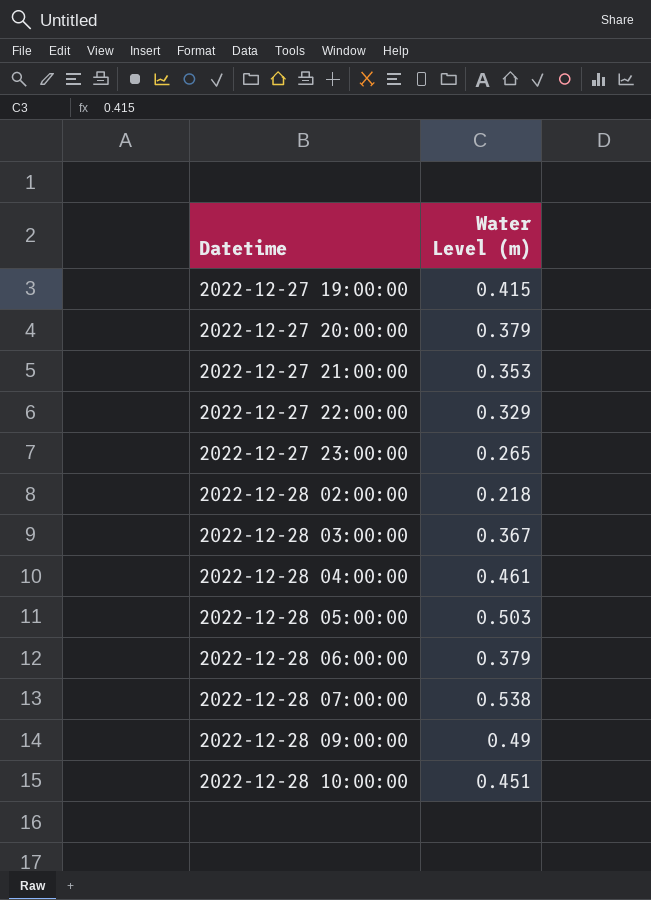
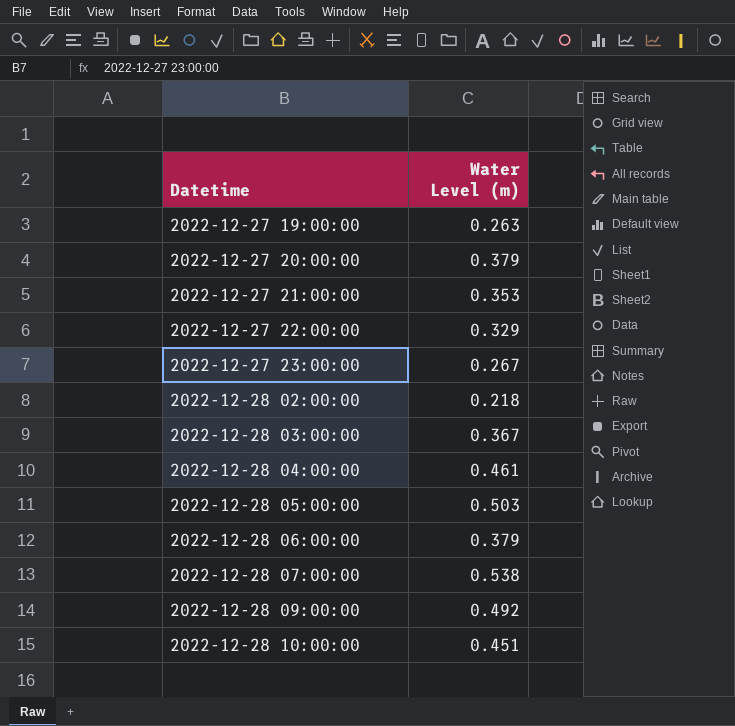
2022-12-27 19:00:00 | Water Level (m): 0.415 -> 0.263
2022-12-27 23:00:00 | Water Level (m): 0.265 -> 0.267
2022-12-28 09:00:00 | Water Level (m): 0.49 -> 0.492

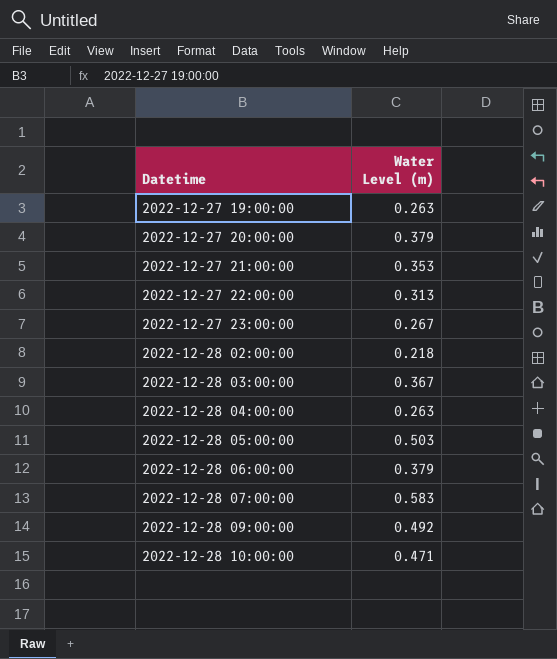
2022-12-27 22:00:00 | Water Level (m): 0.329 -> 0.313
2022-12-28 04:00:00 | Water Level (m): 0.461 -> 0.263
2022-12-28 07:00:00 | Water Level (m): 0.538 -> 0.583
2022-12-28 10:00:00 | Water Level (m): 0.451 -> 0.471

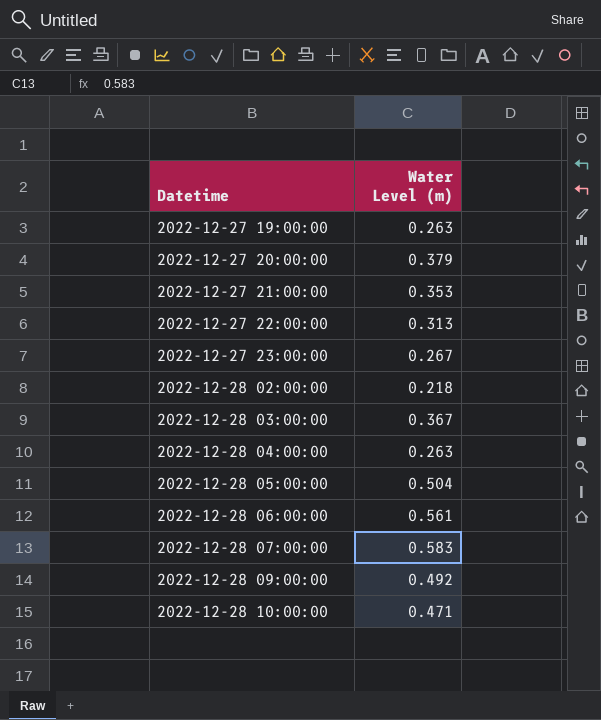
2022-12-28 05:00:00 | Water Level (m): 0.503 -> 0.504
2022-12-28 06:00:00 | Water Level (m): 0.379 -> 0.561

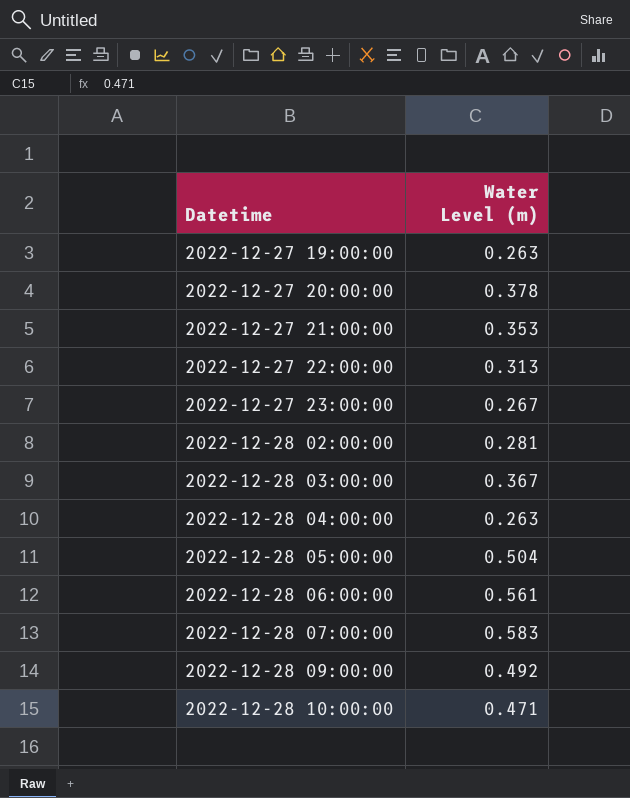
2022-12-27 20:00:00 | Water Level (m): 0.379 -> 0.378
2022-12-28 02:00:00 | Water Level (m): 0.218 -> 0.281

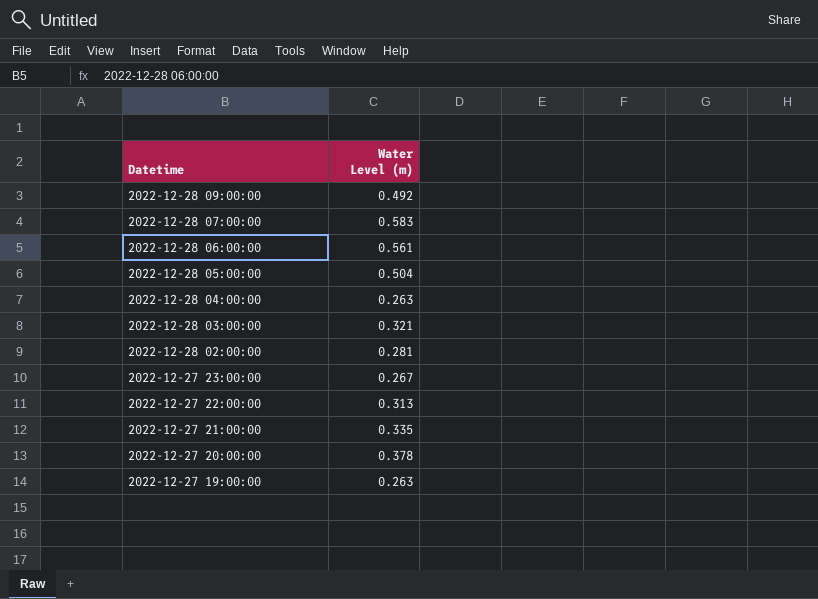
row order: Datetime ascending -> Datetime descending
row 2022-12-28 10:00:00: 0.471 -> none
2022-12-28 03:00:00 | Water Level (m): 0.367 -> 0.321
2022-12-27 21:00:00 | Water Level (m): 0.353 -> 0.335

